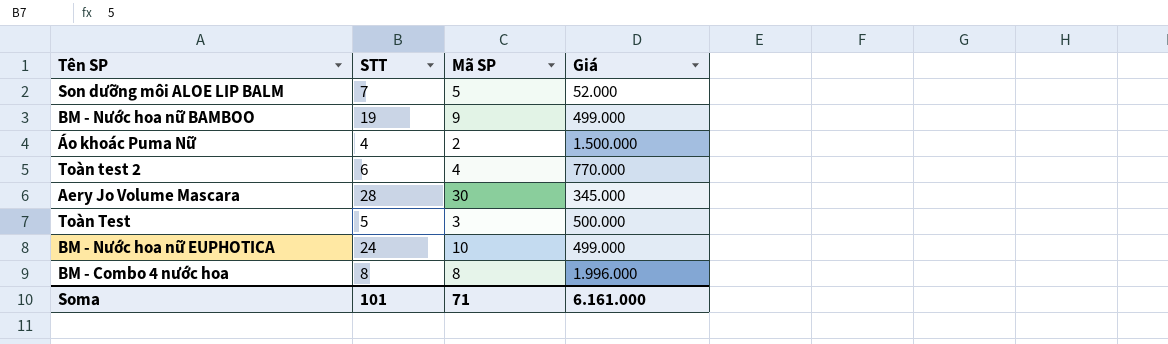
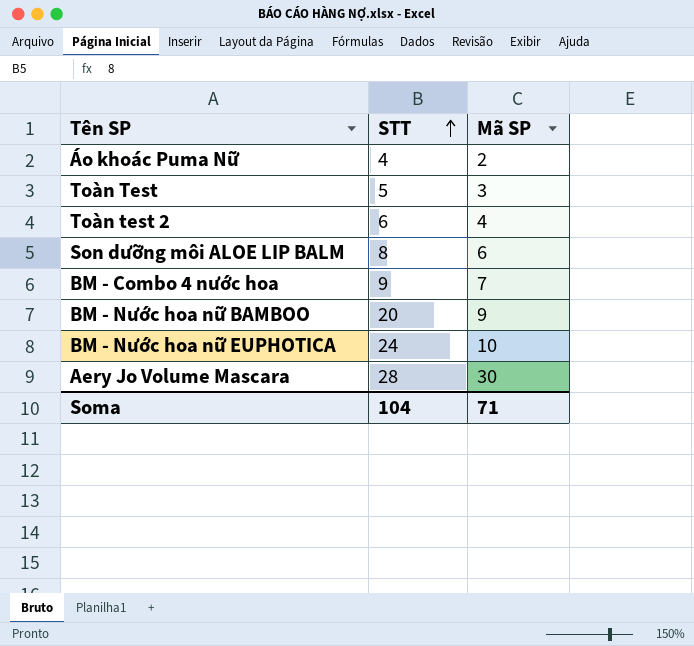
row order: none -> STT ascending
column Giá | position: 4 -> none
Son dưỡng môi ALOE LIP BALM | STT: 7 -> 8
Son dưỡng môi ALOE LIP BALM | Mã SP: 5 -> 6
BM - Combo 4 nước hoa | STT: 8 -> 9
BM - Combo 4 nước hoa | Mã SP: 8 -> 7
BM - Nước hoa nữ BAMBOO | STT: 19 -> 20
Soma | STT: 101 -> 104

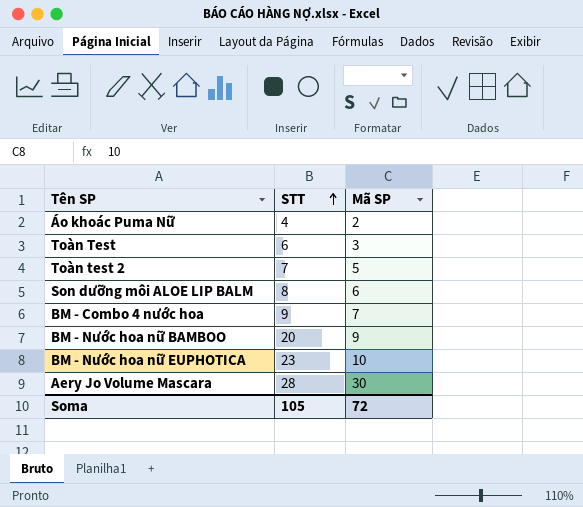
Toàn Test | STT: 5 -> 6
Toàn test 2 | STT: 6 -> 7
Toàn test 2 | Mã SP: 4 -> 5
BM - Nước hoa nữ EUPHOTICA | STT: 24 -> 23
Soma | STT: 104 -> 105
Soma | Mã SP: 71 -> 72

